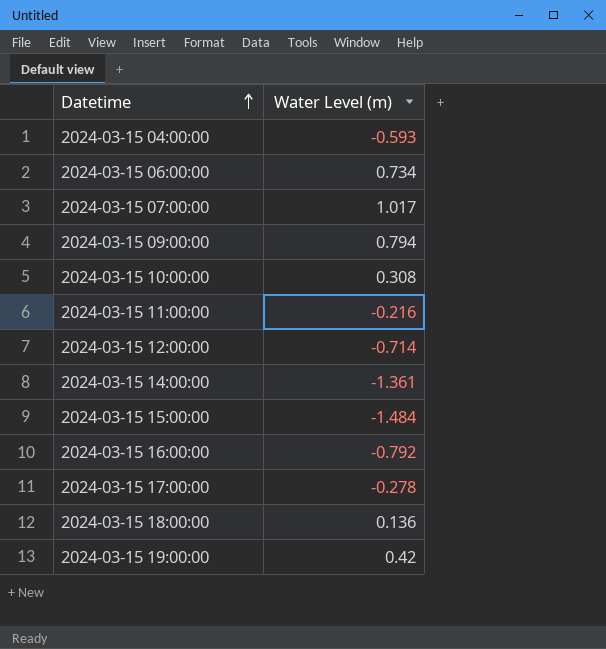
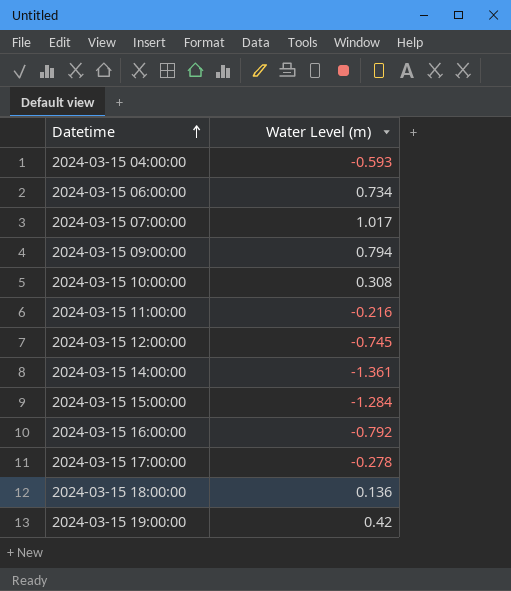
2024-03-15 12:00:00 | Water Level (m): -0.714 -> -0.745
2024-03-15 15:00:00 | Water Level (m): -1.484 -> -1.284

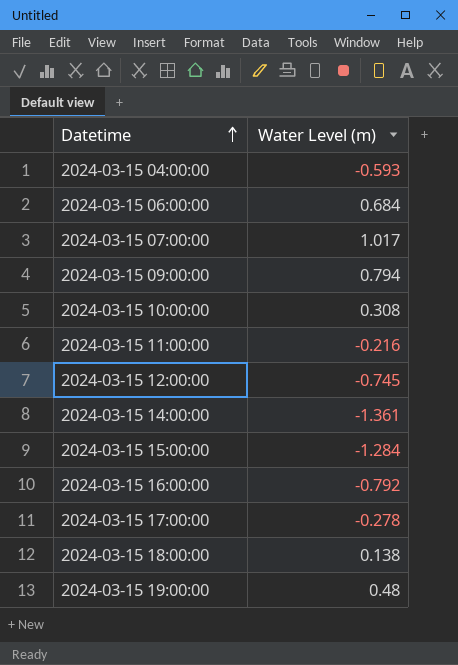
2024-03-15 06:00:00 | Water Level (m): 0.734 -> 0.684
2024-03-15 18:00:00 | Water Level (m): 0.136 -> 0.138
2024-03-15 19:00:00 | Water Level (m): 0.42 -> 0.48

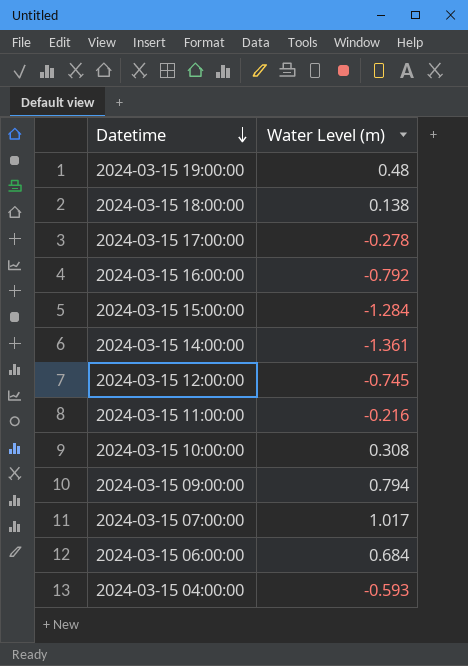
row order: Datetime ascending -> Datetime descending

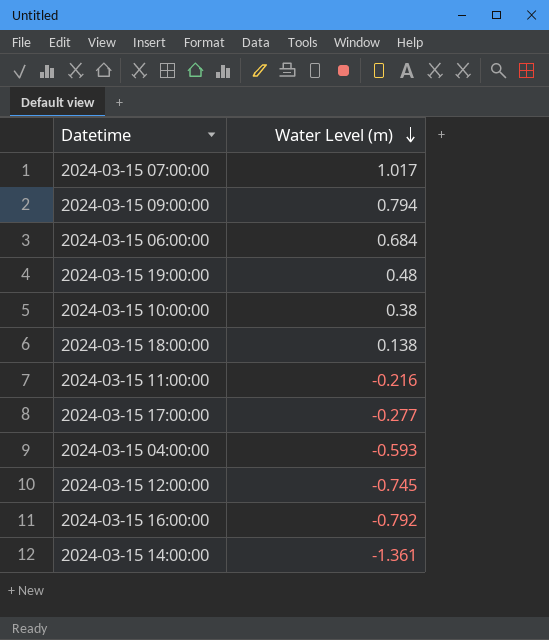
row order: Datetime descending -> Water Level (m) descending
row 2024-03-15 15:00:00: -1.284 -> none
2024-03-15 10:00:00 | Water Level (m): 0.308 -> 0.38
2024-03-15 17:00:00 | Water Level (m): -0.278 -> -0.277

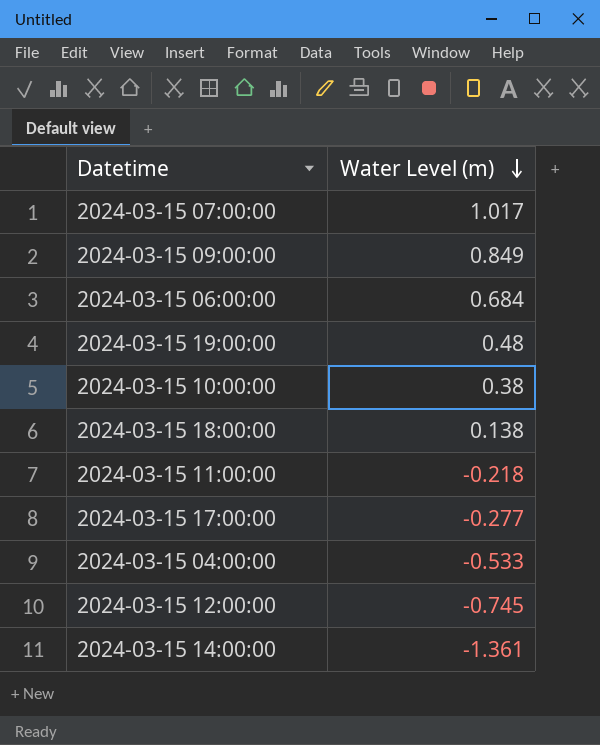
row 2024-03-15 16:00:00: -0.792 -> none
2024-03-15 09:00:00 | Water Level (m): 0.794 -> 0.849
2024-03-15 11:00:00 | Water Level (m): -0.216 -> -0.218
2024-03-15 04:00:00 | Water Level (m): -0.593 -> -0.533

